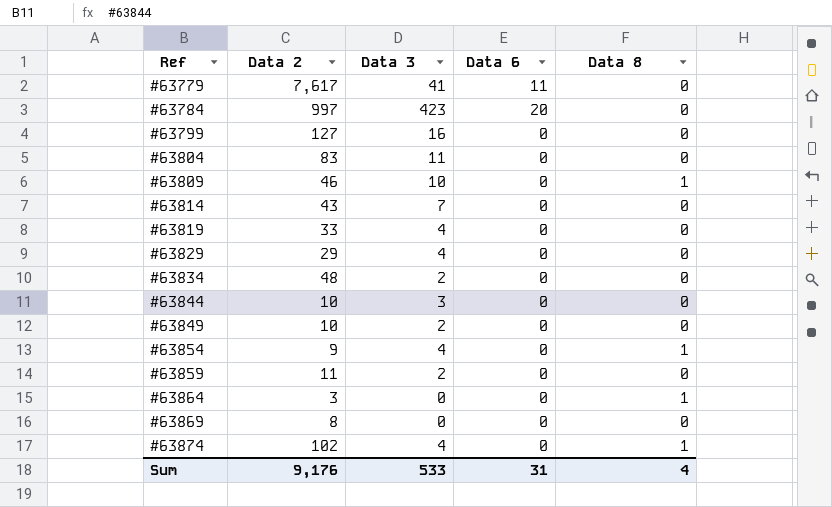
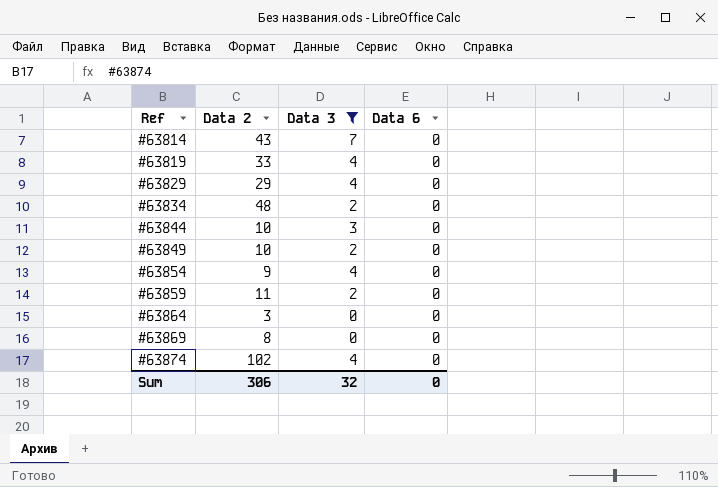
filter: none -> Data 3 <= 7
column Data 8 | position: 5 -> none
Sum | Data 2: 9,176 -> 306
Sum | Data 3: 533 -> 32
Sum | Data 6: 31 -> 0

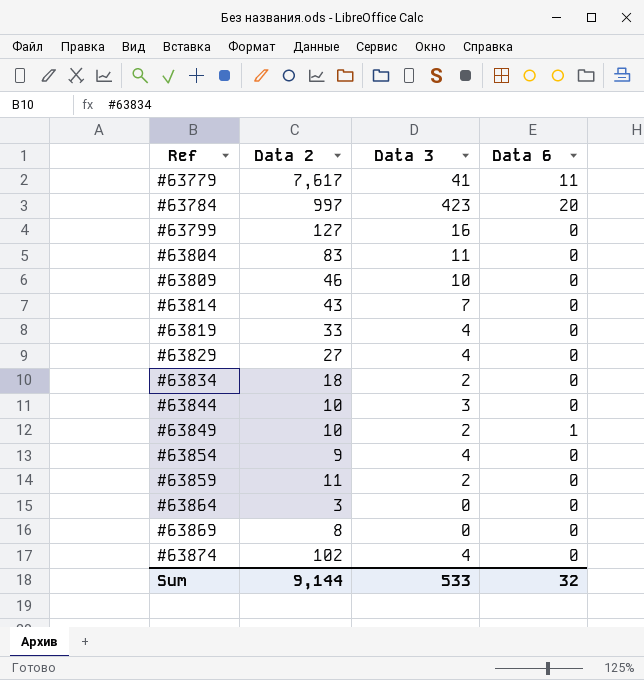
filter: Data 3 <= 7 -> none
#63829 | Data 2: 29 -> 27
#63834 | Data 2: 48 -> 18
#63849 | Data 6: 0 -> 1
Sum | Data 2: 306 -> 9,144
Sum | Data 3: 32 -> 533
Sum | Data 6: 0 -> 32

